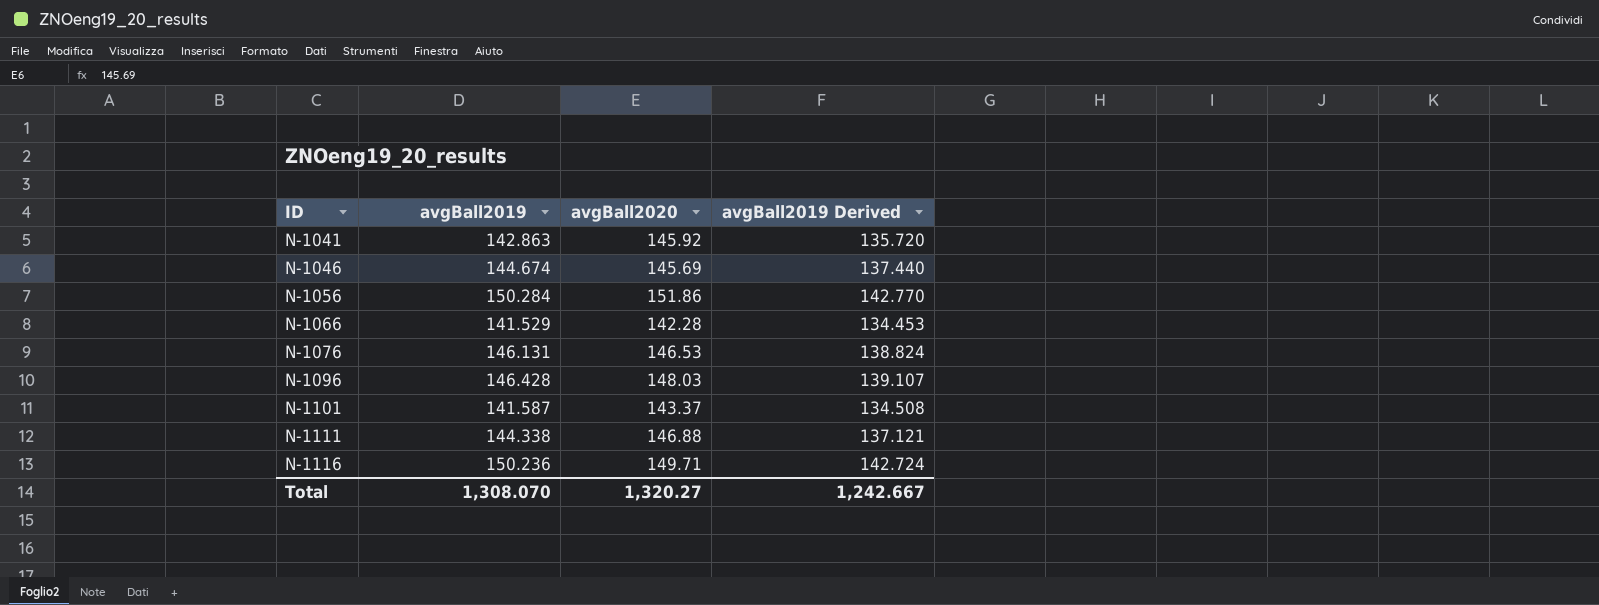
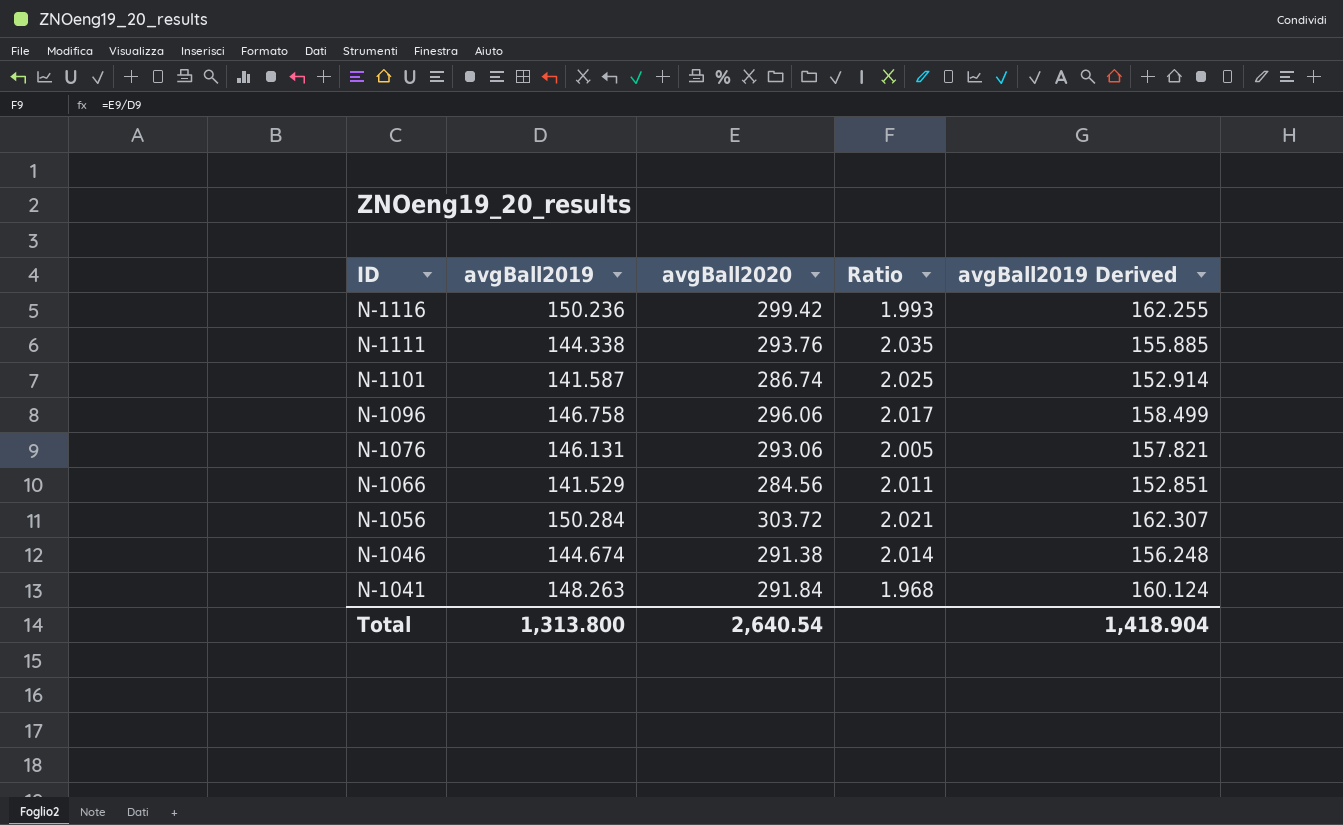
row order: ID ascending -> ID descending
column Ratio | formula: none -> [avgBall2020] / [avgBall2019]
column avgBall2019 Derived | formula: [avgBall2019] * 0.95 -> [avgBall2019] * 1.08
N-1116 | avgBall2020: 149.71 -> 299.42
N-1111 | avgBall2020: 146.88 -> 293.76
N-1101 | avgBall2020: 143.37 -> 286.74
N-1096 | avgBall2019: 146.428 -> 146.758
N-1096 | avgBall2020: 148.03 -> 296.06
N-1076 | avgBall2020: 146.53 -> 293.06
N-1066 | avgBall2020: 142.28 -> 284.56
N-1056 | avgBall2020: 151.86 -> 303.72
N-1046 | avgBall2020: 145.69 -> 291.38
N-1041 | avgBall2019: 142.863 -> 148.263
N-1041 | avgBall2020: 145.92 -> 291.84
Total | avgBall2019: 1,308.070 -> 1,313.800
Total | avgBall2020: 1,320.27 -> 2,640.54
Total | avgBall2019 Derived: 1,242.667 -> 1,418.904

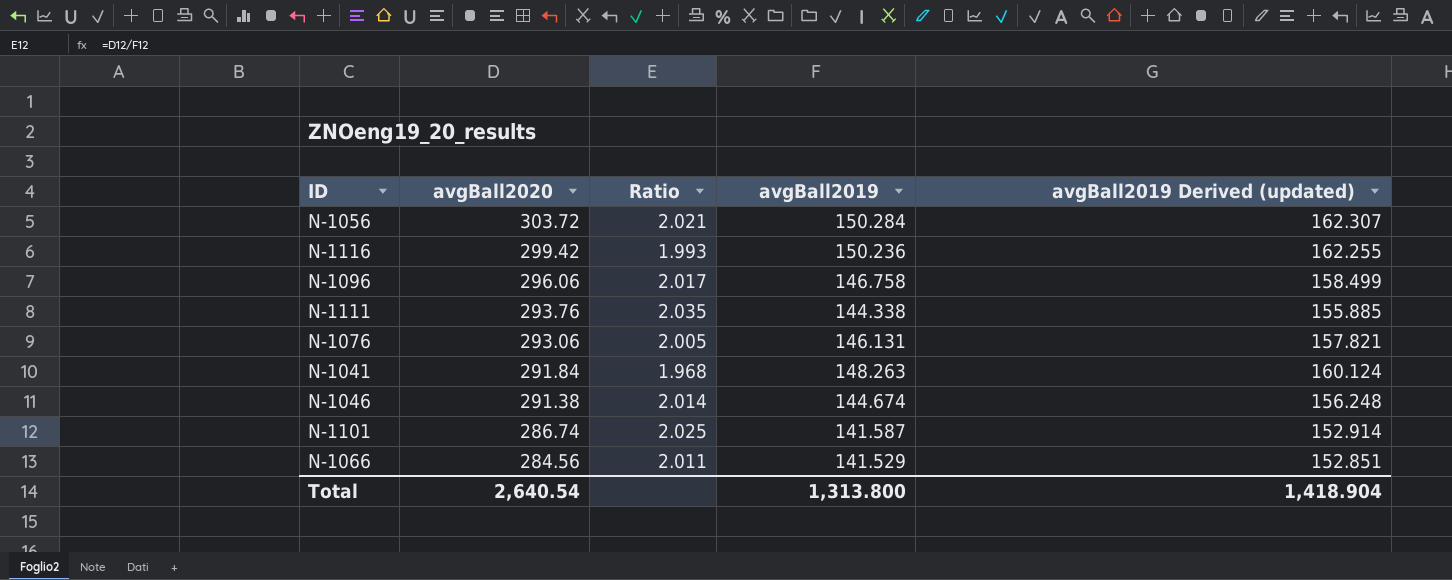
row order: ID descending -> avgBall2020 descending
column avgBall2019 | position: 2 -> 4
column name: avgBall2019 Derived -> avgBall2019 Derived (updated)

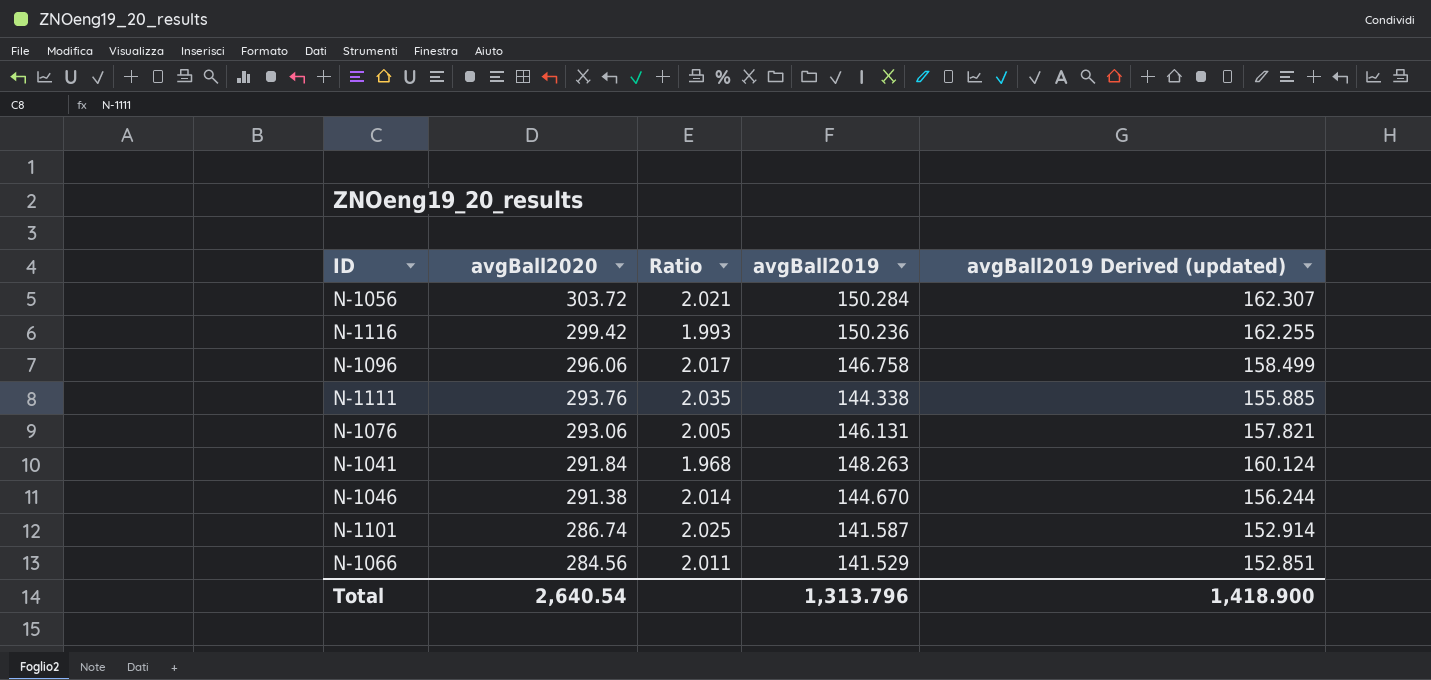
N-1046 | avgBall2019: 144.674 -> 144.670
N-1046 | avgBall2019 Derived (updated): 156.248 -> 156.244
Total | avgBall2019: 1,313.800 -> 1,313.796
Total | avgBall2019 Derived (updated): 1,418.904 -> 1,418.900

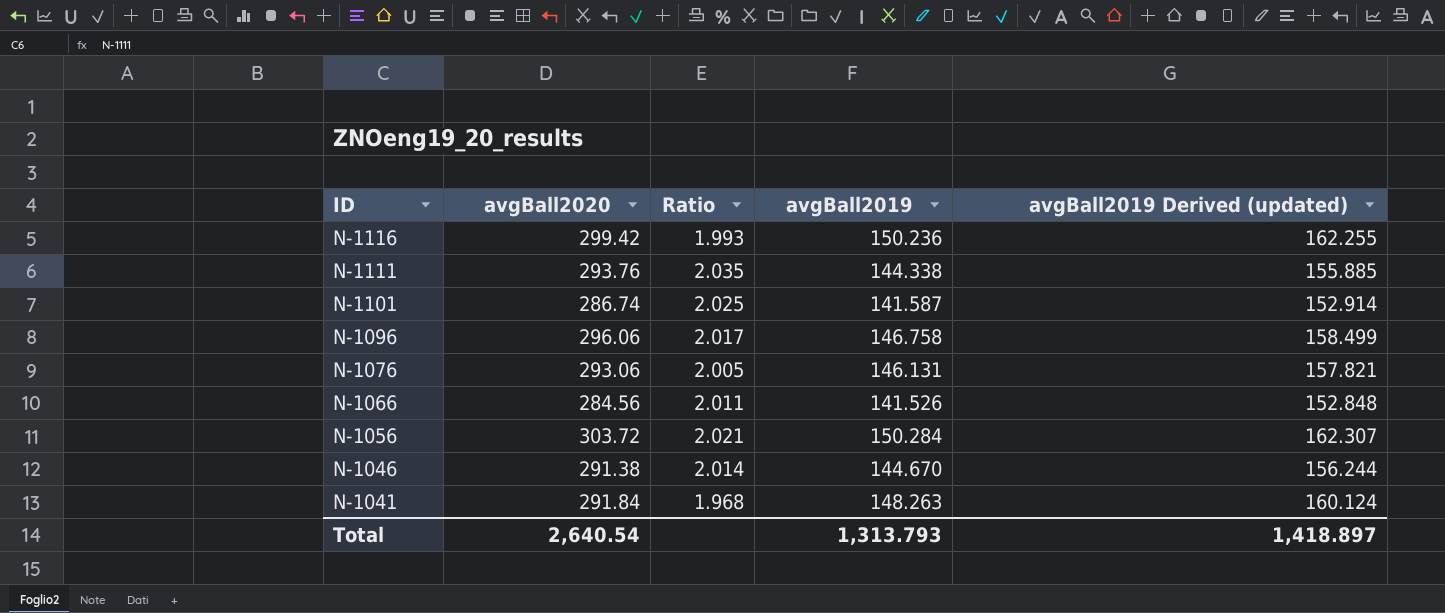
row order: avgBall2020 descending -> ID descending
N-1066 | avgBall2019: 141.529 -> 141.526
N-1066 | avgBall2019 Derived (updated): 152.851 -> 152.848
Total | avgBall2019: 1,313.796 -> 1,313.793
Total | avgBall2019 Derived (updated): 1,418.900 -> 1,418.897

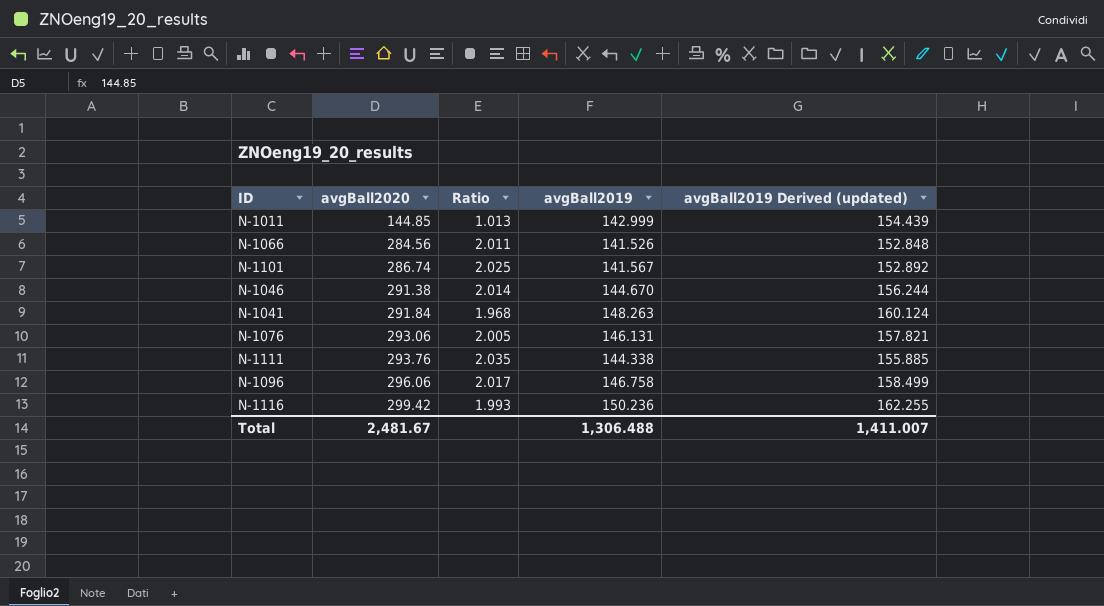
row order: ID descending -> avgBall2020 ascending
row N-1056: 303.72 | 2.021 | 150.284 | 162.307 -> none
row N-1011: none -> 144.85 | 1.013 | 142.999 | 154.439
N-1101 | avgBall2019: 141.587 -> 141.567
N-1101 | avgBall2019 Derived (updated): 152.914 -> 152.892
Total | avgBall2020: 2,640.54 -> 2,481.67
Total | avgBall2019: 1,313.793 -> 1,306.488
Total | avgBall2019 Derived (updated): 1,418.897 -> 1,411.007

